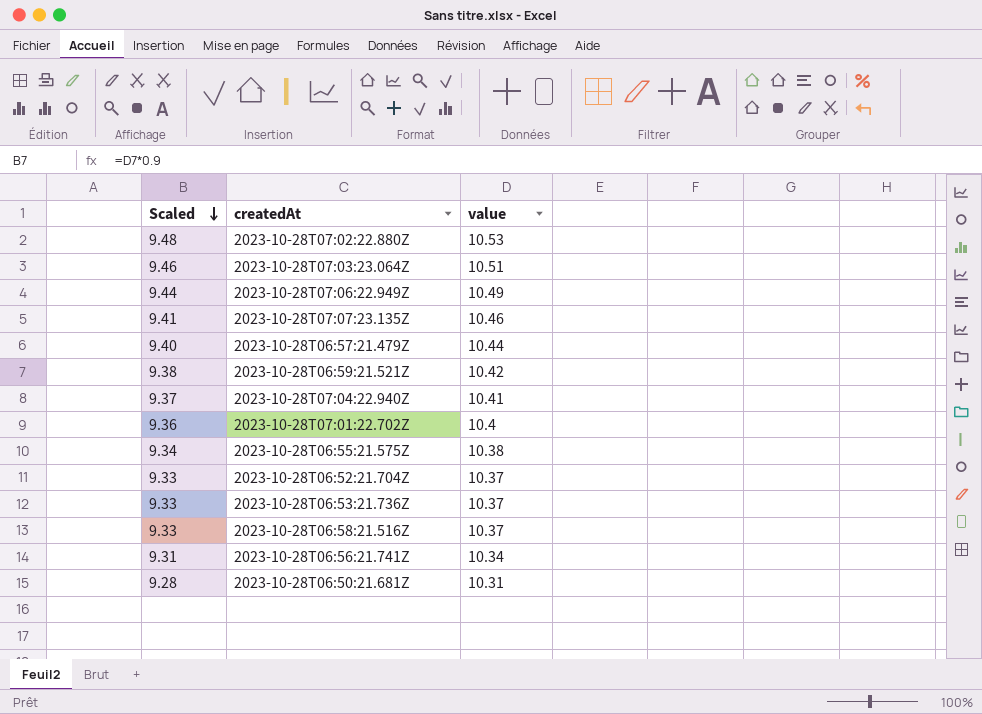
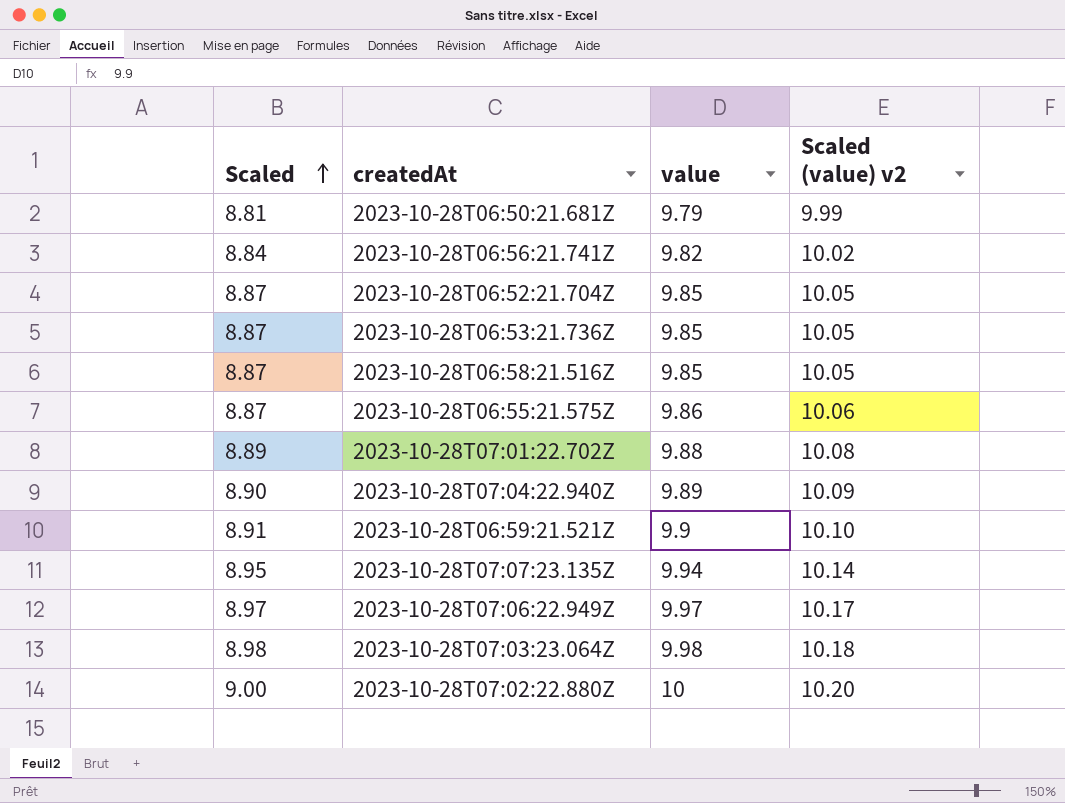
row order: Scaled descending -> Scaled ascending
column Scaled (value) v2 | formula: none -> [value] * 1.02
row 2023-10-28T06:57:21.479Z: 9.40 | 10.44 -> none
2023-10-28T06:50:21.681Z | Scaled: 9.28 -> 8.81
2023-10-28T06:50:21.681Z | value: 10.31 -> 9.79
2023-10-28T06:56:21.741Z | Scaled: 9.31 -> 8.84
2023-10-28T06:56:21.741Z | value: 10.34 -> 9.82
2023-10-28T06:52:21.704Z | Scaled: 9.33 -> 8.87
2023-10-28T06:52:21.704Z | value: 10.37 -> 9.85
2023-10-28T06:53:21.736Z | Scaled: 9.33 -> 8.87
2023-10-28T06:53:21.736Z | value: 10.37 -> 9.85
2023-10-28T06:58:21.516Z | Scaled: 9.33 -> 8.87
2023-10-28T06:58:21.516Z | value: 10.37 -> 9.85
2023-10-28T06:55:21.575Z | Scaled: 9.34 -> 8.87
2023-10-28T06:55:21.575Z | value: 10.38 -> 9.86
2023-10-28T07:01:22.702Z | Scaled: 9.36 -> 8.89
2023-10-28T07:01:22.702Z | value: 10.4 -> 9.88
2023-10-28T07:04:22.940Z | Scaled: 9.37 -> 8.90
2023-10-28T07:04:22.940Z | value: 10.41 -> 9.89
2023-10-28T06:59:21.521Z | Scaled: 9.38 -> 8.91
2023-10-28T06:59:21.521Z | value: 10.42 -> 9.9
2023-10-28T07:07:23.135Z | Scaled: 9.41 -> 8.95
2023-10-28T07:07:23.135Z | value: 10.46 -> 9.94
2023-10-28T07:06:22.949Z | Scaled: 9.44 -> 8.97
2023-10-28T07:06:22.949Z | value: 10.49 -> 9.97
2023-10-28T07:03:23.064Z | Scaled: 9.46 -> 8.98
2023-10-28T07:03:23.064Z | value: 10.51 -> 9.98
2023-10-28T07:02:22.880Z | Scaled: 9.48 -> 9.00
2023-10-28T07:02:22.880Z | value: 10.53 -> 10

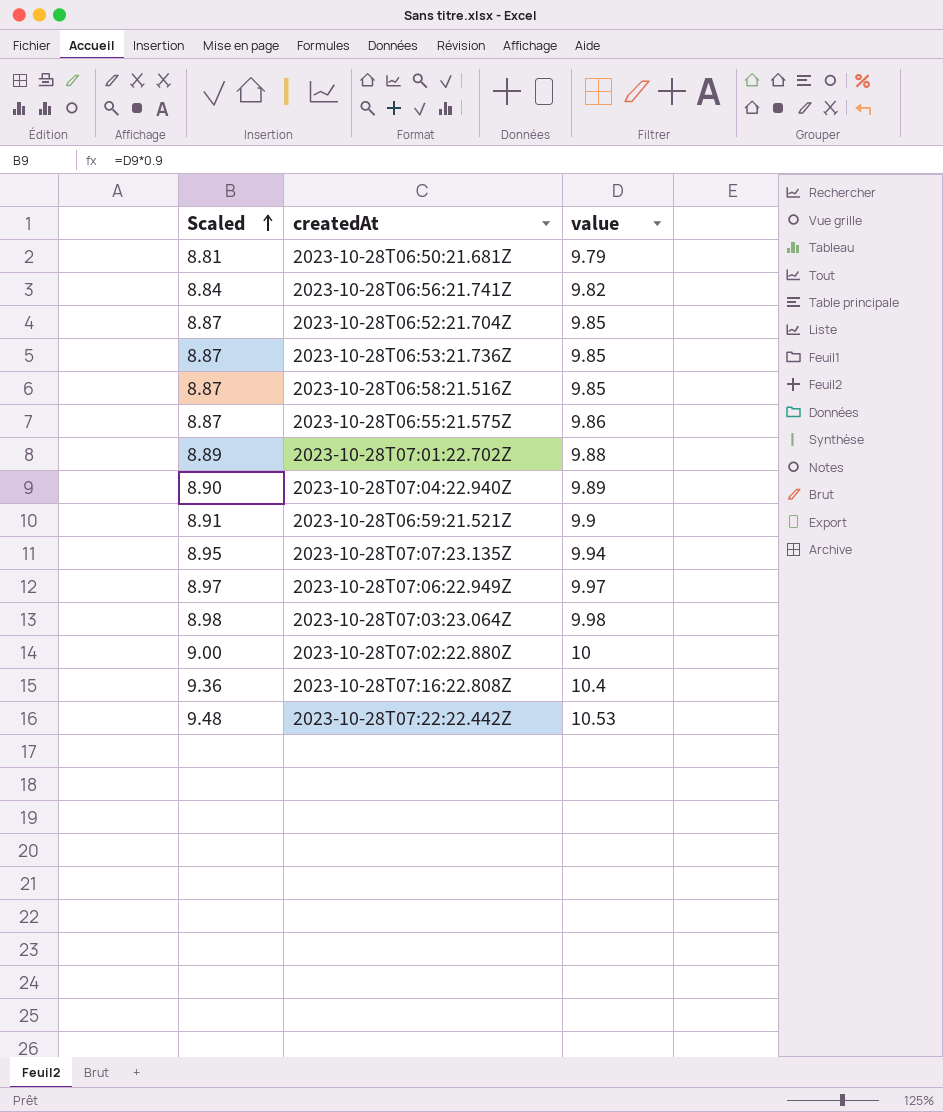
column Scaled (value) v2 | formula: [value] * 1.02 -> none
row 2023-10-28T07:16:22.808Z: none -> 9.36 | 10.4
row 2023-10-28T07:22:22.442Z: none -> 9.48 | 10.53

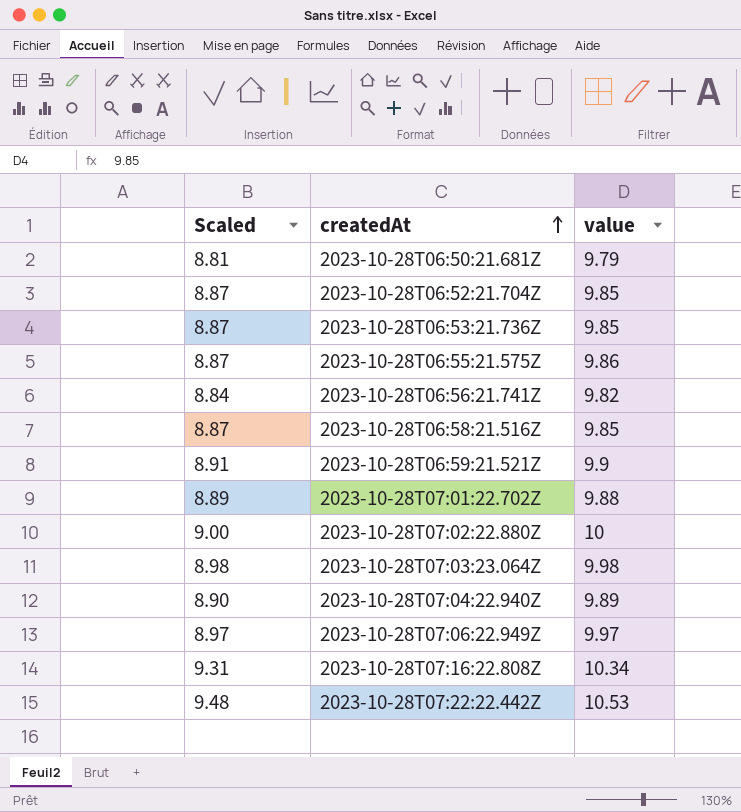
row order: Scaled ascending -> createdAt ascending
row 2023-10-28T07:07:23.135Z: 8.95 | 9.94 -> none
2023-10-28T07:16:22.808Z | Scaled: 9.36 -> 9.31
2023-10-28T07:16:22.808Z | value: 10.4 -> 10.34

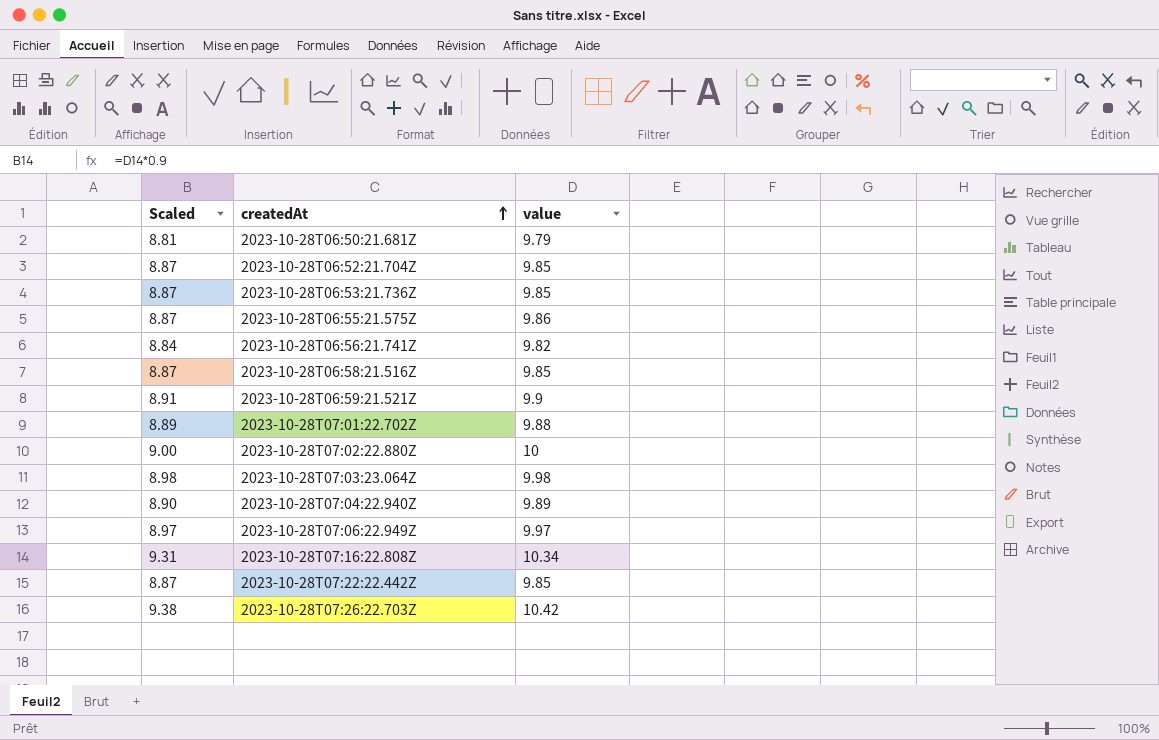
2023-10-28T07:22:22.442Z | Scaled: 9.48 -> 8.87
2023-10-28T07:22:22.442Z | value: 10.53 -> 9.85
row 2023-10-28T07:26:22.703Z: none -> 9.38 | 10.42

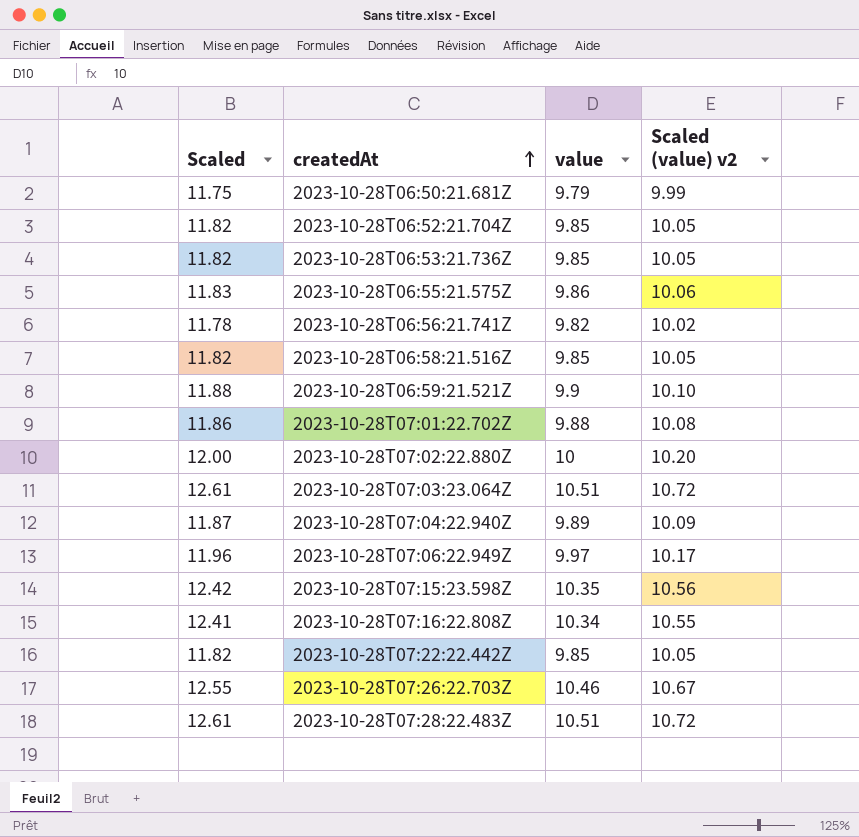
column Scaled | formula: [value] * 0.9 -> [value] * 1.2
column Scaled (value) v2 | formula: none -> [value] * 1.02
2023-10-28T07:03:23.064Z | value: 9.98 -> 10.51
row 2023-10-28T07:15:23.598Z: none -> 12.42 | 10.35 | 10.56
2023-10-28T07:26:22.703Z | value: 10.42 -> 10.46
row 2023-10-28T07:28:22.483Z: none -> 12.61 | 10.51 | 10.72

